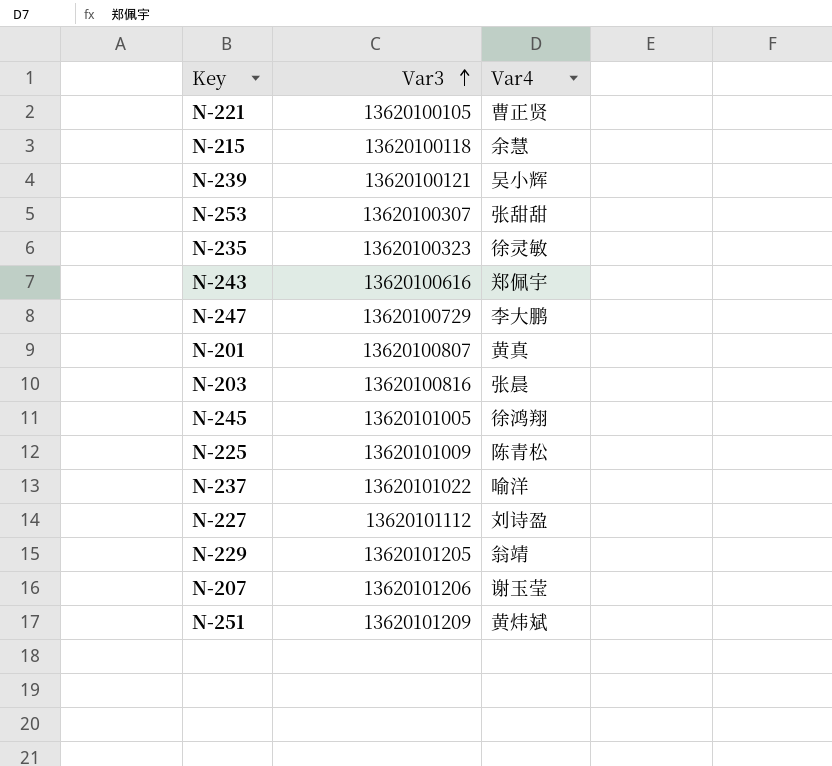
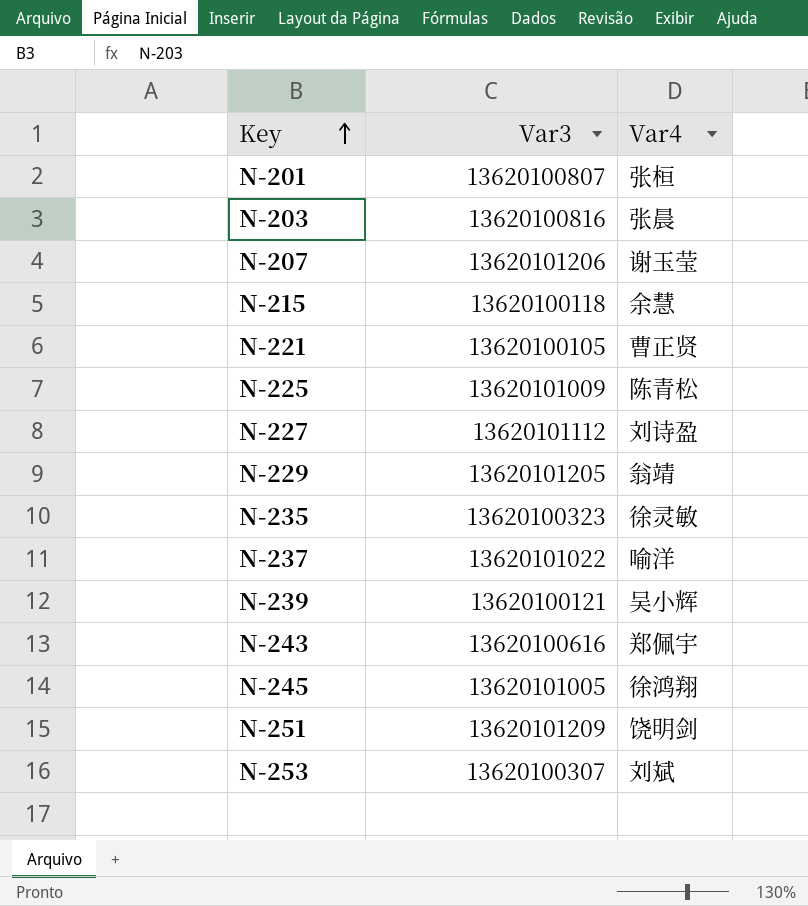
row order: Var3 ascending -> Key ascending
row N-247: 13620100729 | 李大鹏 -> none
N-201 | Var4: 黄真 -> 张桓
N-251 | Var4: 黄炜斌 -> 饶明剑
N-253 | Var4: 张甜甜 -> 刘斌

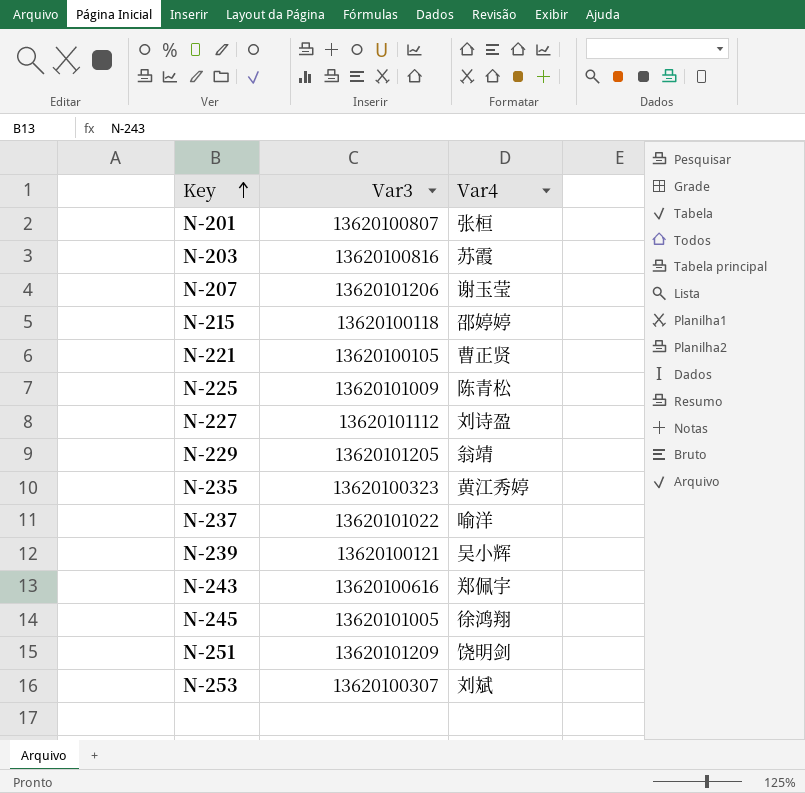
N-203 | Var4: 张晨 -> 苏霞
N-215 | Var4: 余慧 -> 邵婷婷
N-235 | Var4: 徐灵敏 -> 黄江秀婷

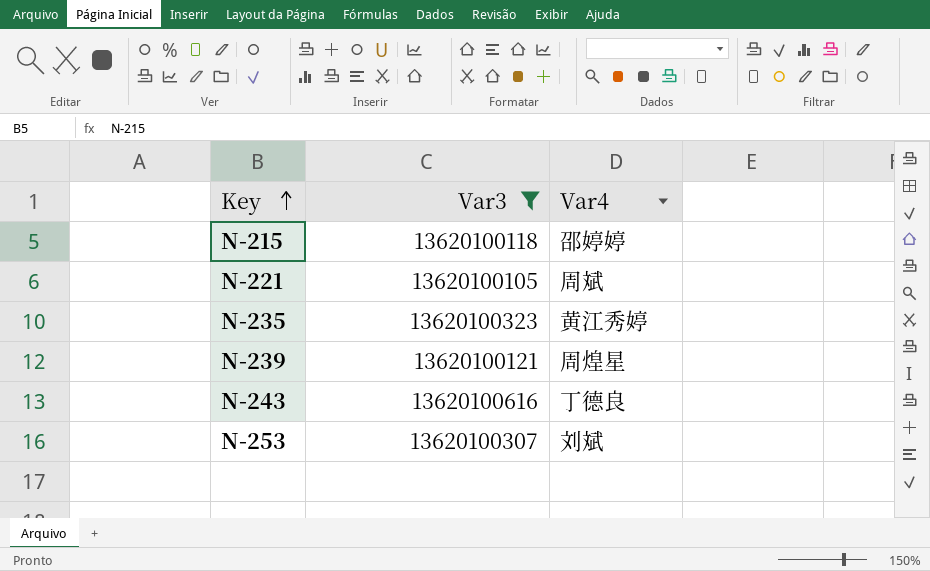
filter: none -> Var3 <= 13620100616
N-221 | Var4: 曹正贤 -> 周斌
N-239 | Var4: 吴小辉 -> 周煌星
N-243 | Var4: 郑佩宇 -> 丁德良

